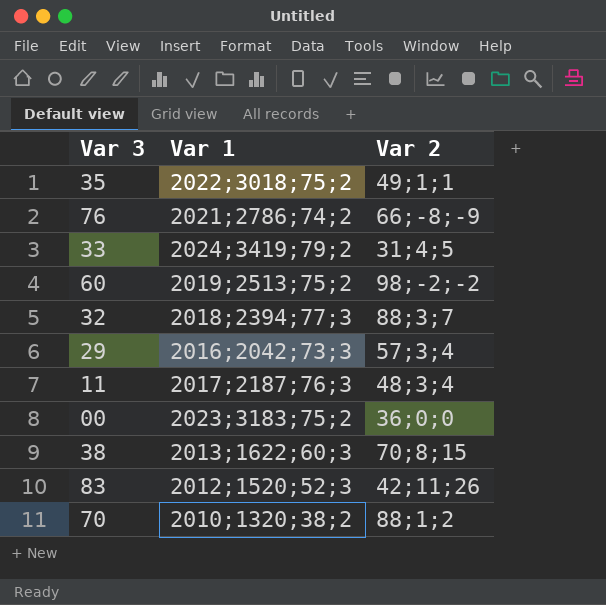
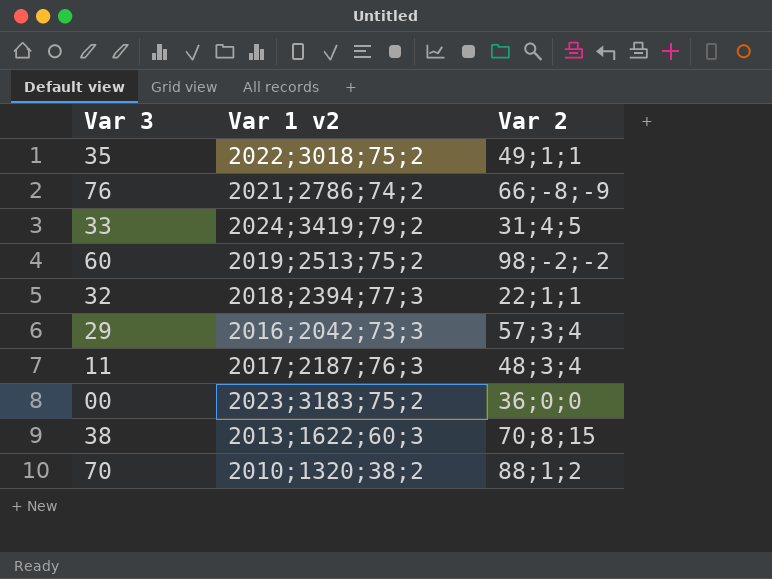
column name: Var 1 -> Var 1 v2
row 83: 2012;1520;52;3 | 42;11;26 -> none
32 | Var 2: 88;3;7 -> 22;1;1

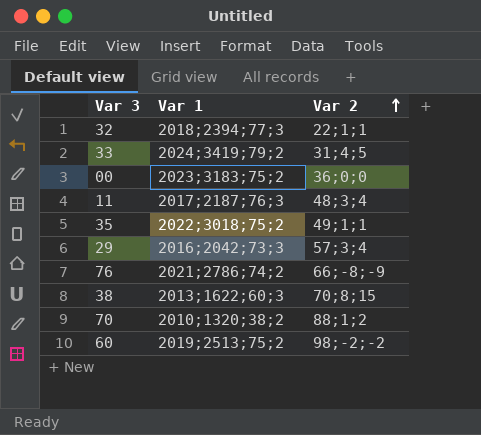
row order: none -> Var 2 ascending
column name: Var 1 v2 -> Var 1

